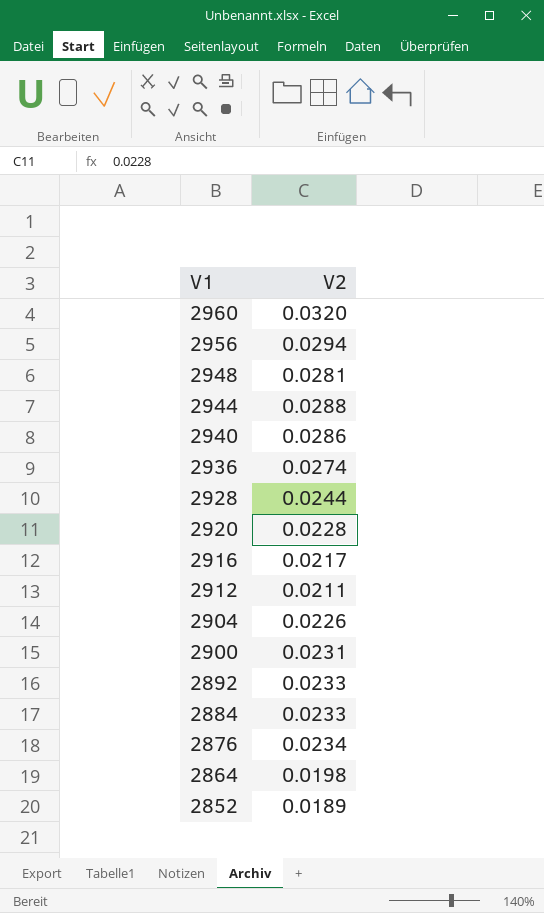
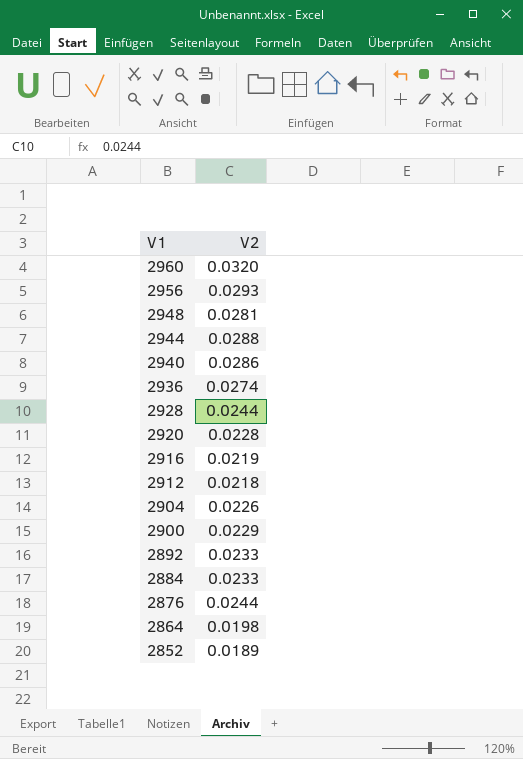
2956 | V2: 0.0294 -> 0.0293
2916 | V2: 0.0217 -> 0.0219
2912 | V2: 0.0211 -> 0.0218
2900 | V2: 0.0231 -> 0.0229
2876 | V2: 0.0234 -> 0.0244

